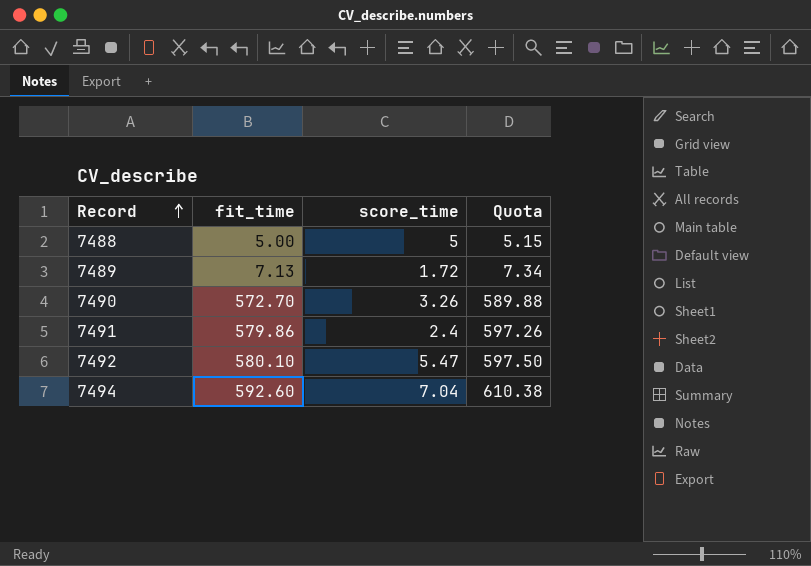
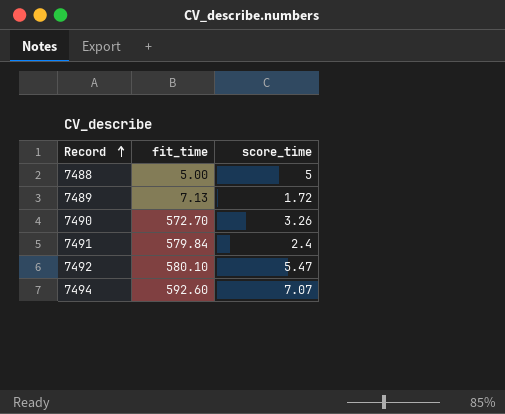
column Quota | formula: [fit_time] * 1.03 -> none
7491 | fit_time: 579.86 -> 579.84
7494 | score_time: 7.04 -> 7.07

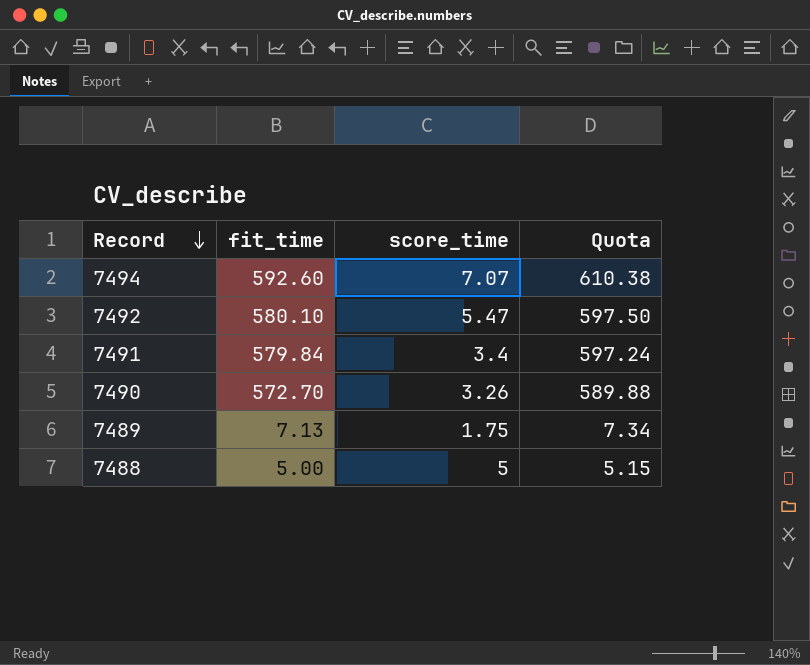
row order: Record ascending -> Record descending
column Quota | formula: none -> [fit_time] * 1.03
7491 | score_time: 2.4 -> 3.4
7489 | score_time: 1.72 -> 1.75

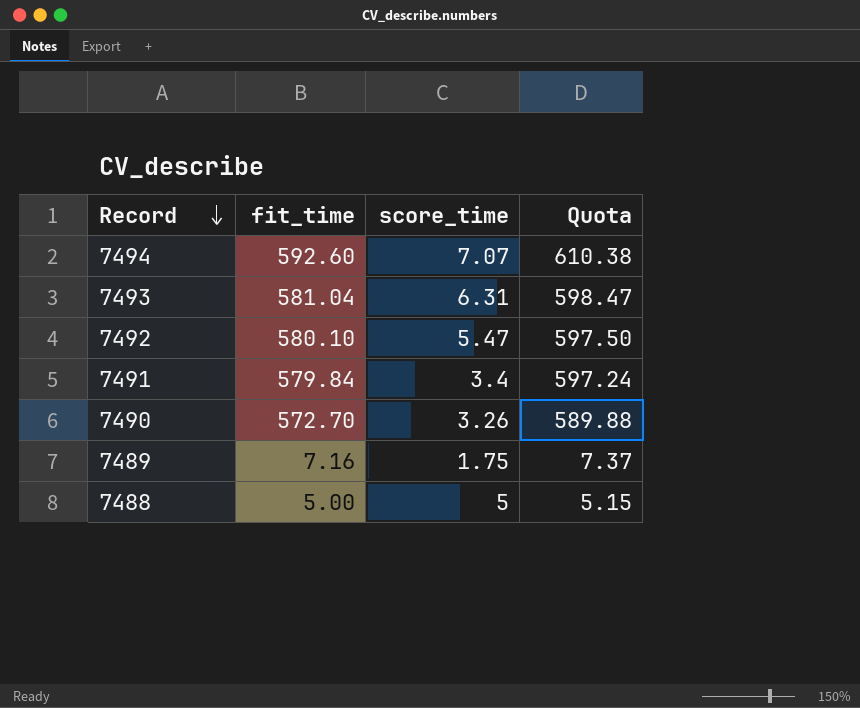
row 7493: none -> 581.04 | 6.31 | 598.47
7489 | fit_time: 7.13 -> 7.16
7489 | Quota: 7.34 -> 7.37

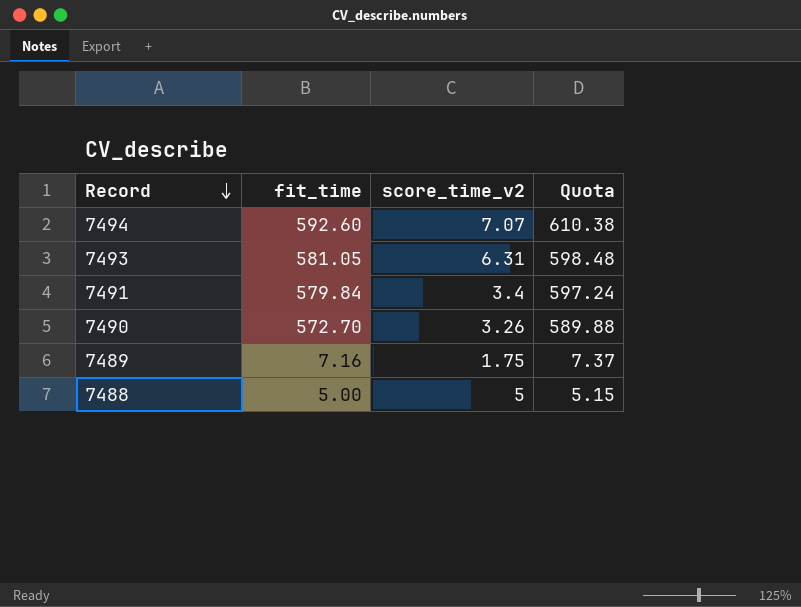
column name: score_time -> score_time_v2
row 7492: 580.10 | 5.47 | 597.50 -> none
7493 | fit_time: 581.04 -> 581.05
7493 | Quota: 598.47 -> 598.48

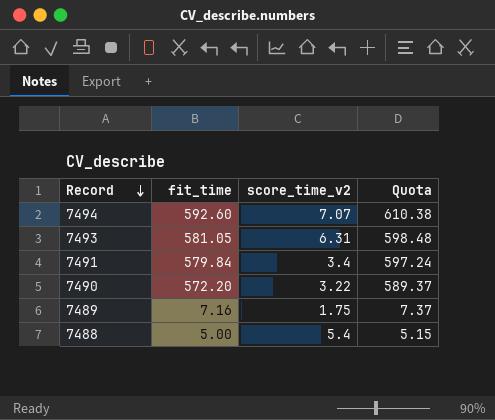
7490 | fit_time: 572.70 -> 572.20
7490 | score_time_v2: 3.26 -> 3.22
7490 | Quota: 589.88 -> 589.37
7488 | score_time_v2: 5 -> 5.4

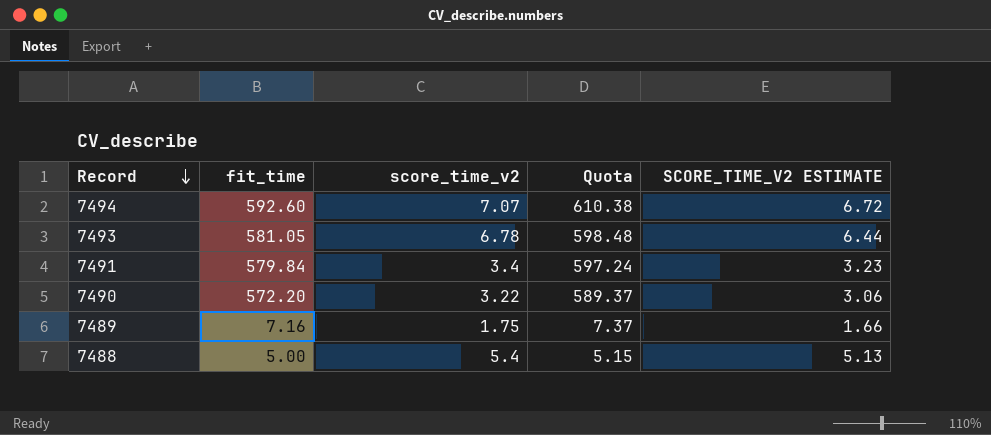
column SCORE_TIME_V2 ESTIMATE | formula: none -> [score_time_v2] * 0.95
7493 | score_time_v2: 6.31 -> 6.78

